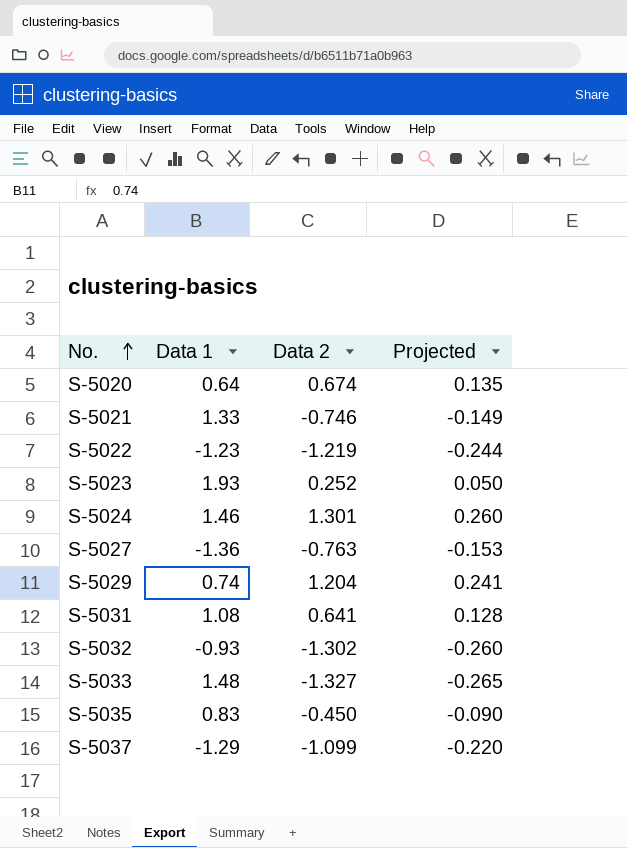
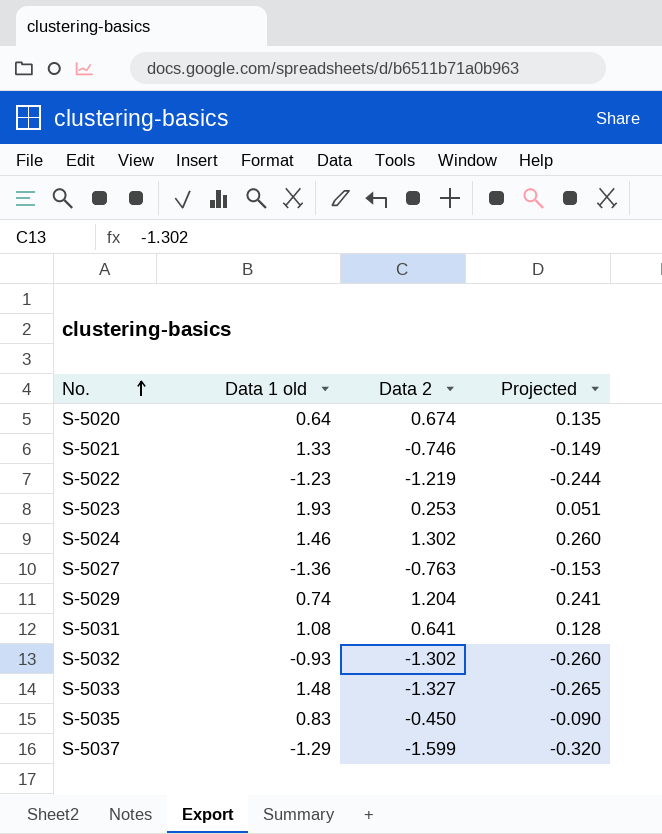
column name: Data 1 -> Data 1 old
S-5023 | Data 2: 0.252 -> 0.253
S-5023 | Projected: 0.050 -> 0.051
S-5024 | Data 2: 1.301 -> 1.302
S-5037 | Data 2: -1.099 -> -1.599
S-5037 | Projected: -0.220 -> -0.320

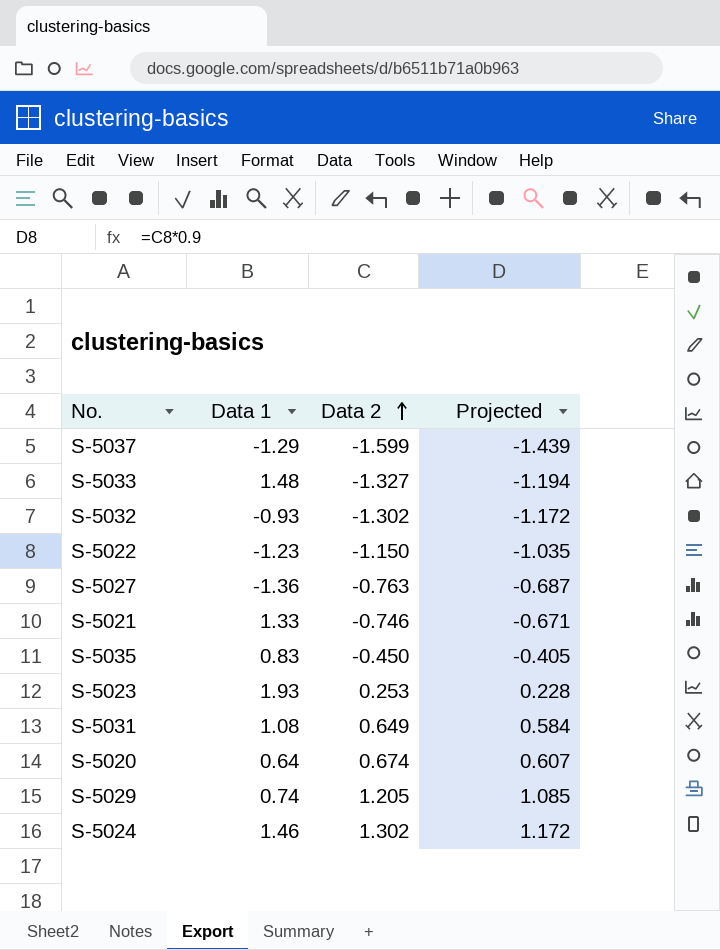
row order: No. ascending -> Data 2 ascending
column name: Data 1 old -> Data 1
column Projected | formula: [Data 2] * 0.2 -> [Data 2] * 0.9
S-5022 | Data 2: -1.219 -> -1.150
S-5031 | Data 2: 0.641 -> 0.649
S-5029 | Data 2: 1.204 -> 1.205

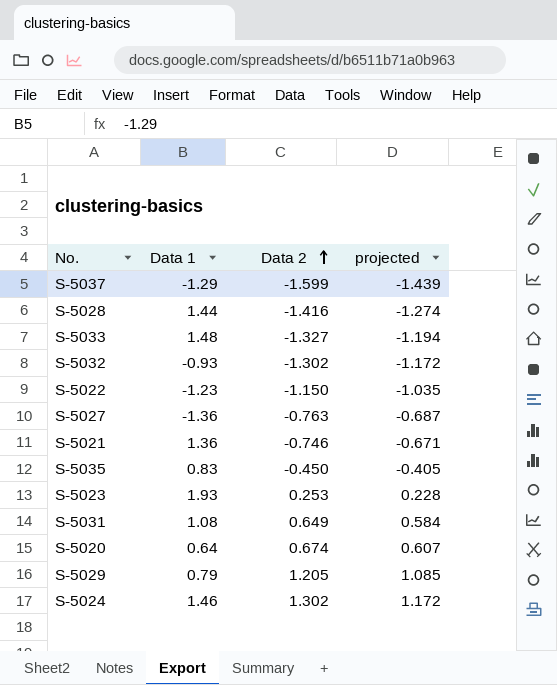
column name: Projected -> projected
row S-5028: none -> 1.44 | -1.416 | -1.274
S-5021 | Data 1: 1.33 -> 1.36
S-5029 | Data 1: 0.74 -> 0.79

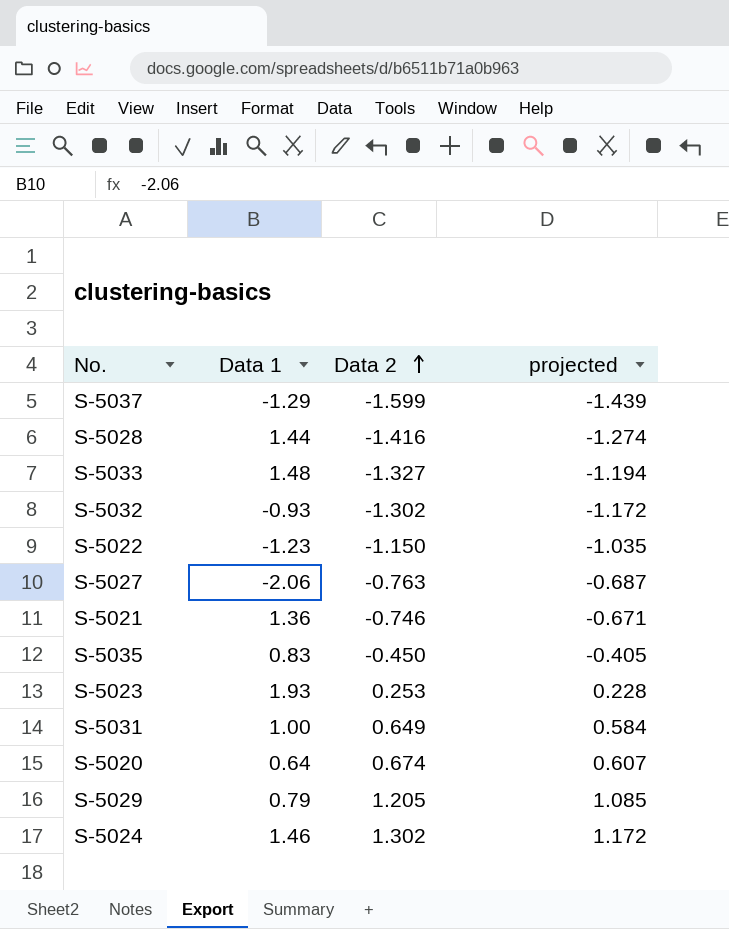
S-5027 | Data 1: -1.36 -> -2.06
S-5031 | Data 1: 1.08 -> 1.00

